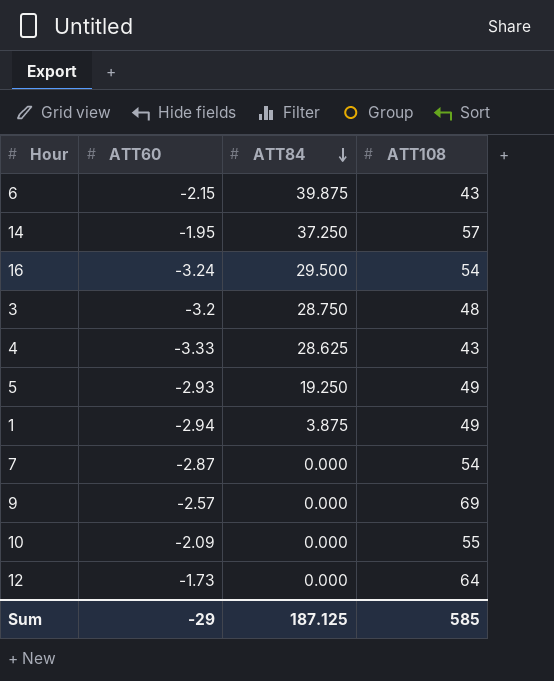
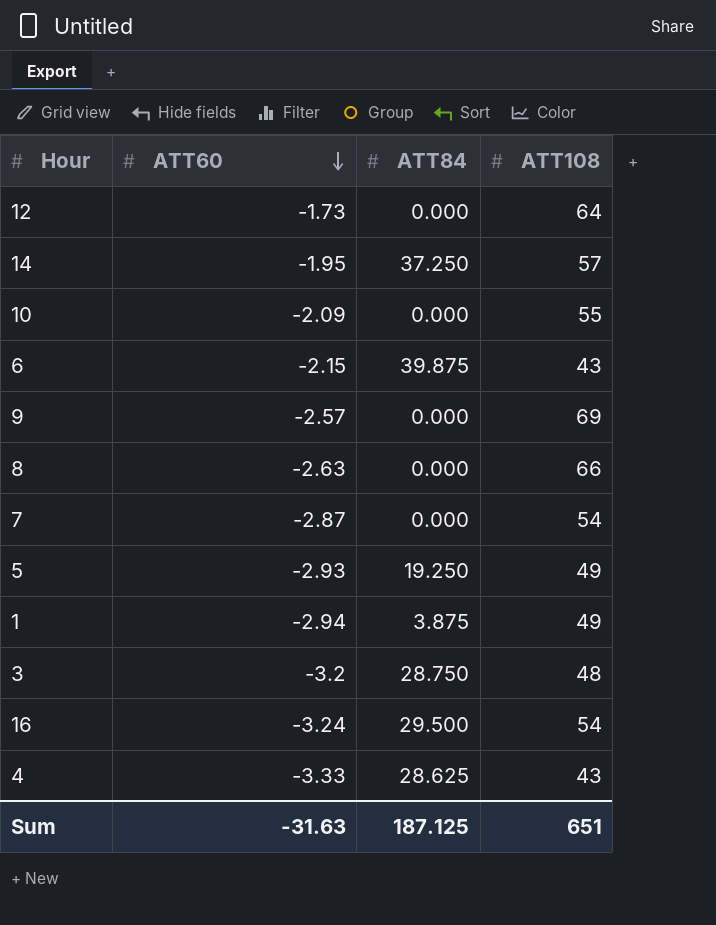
row order: ATT84 descending -> ATT60 descending
row 8: none -> -2.63 | 0.000 | 66
Sum | ATT60: -29 -> -31.63
Sum | ATT108: 585 -> 651

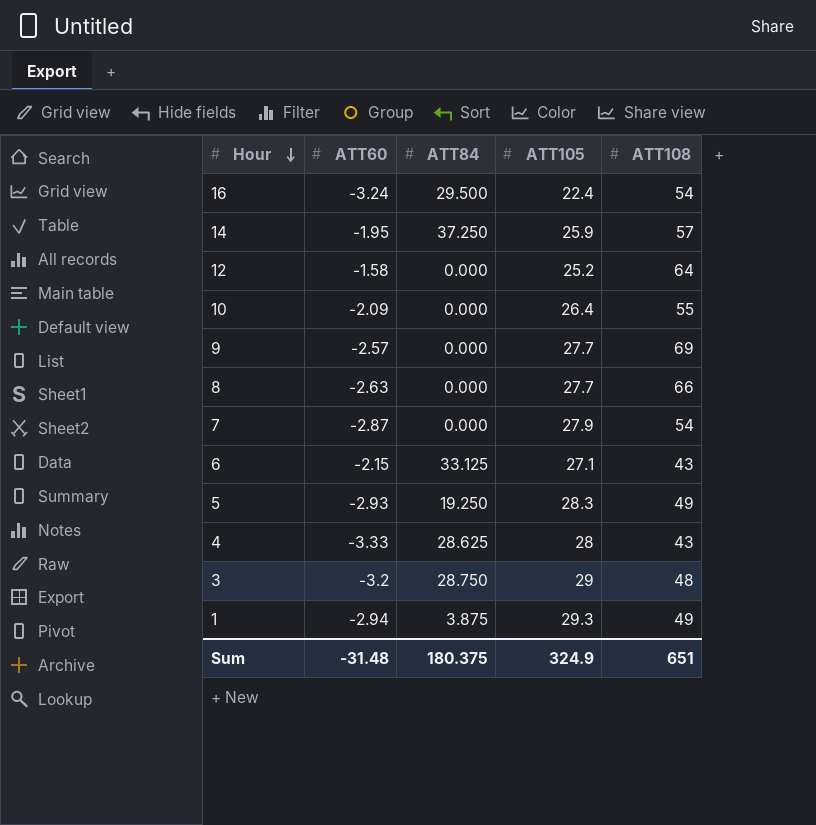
row order: ATT60 descending -> Hour descending
column ATT105 | position: none -> 4
12 | ATT60: -1.73 -> -1.58
6 | ATT84: 39.875 -> 33.125
Sum | ATT60: -31.63 -> -31.48
Sum | ATT84: 187.125 -> 180.375

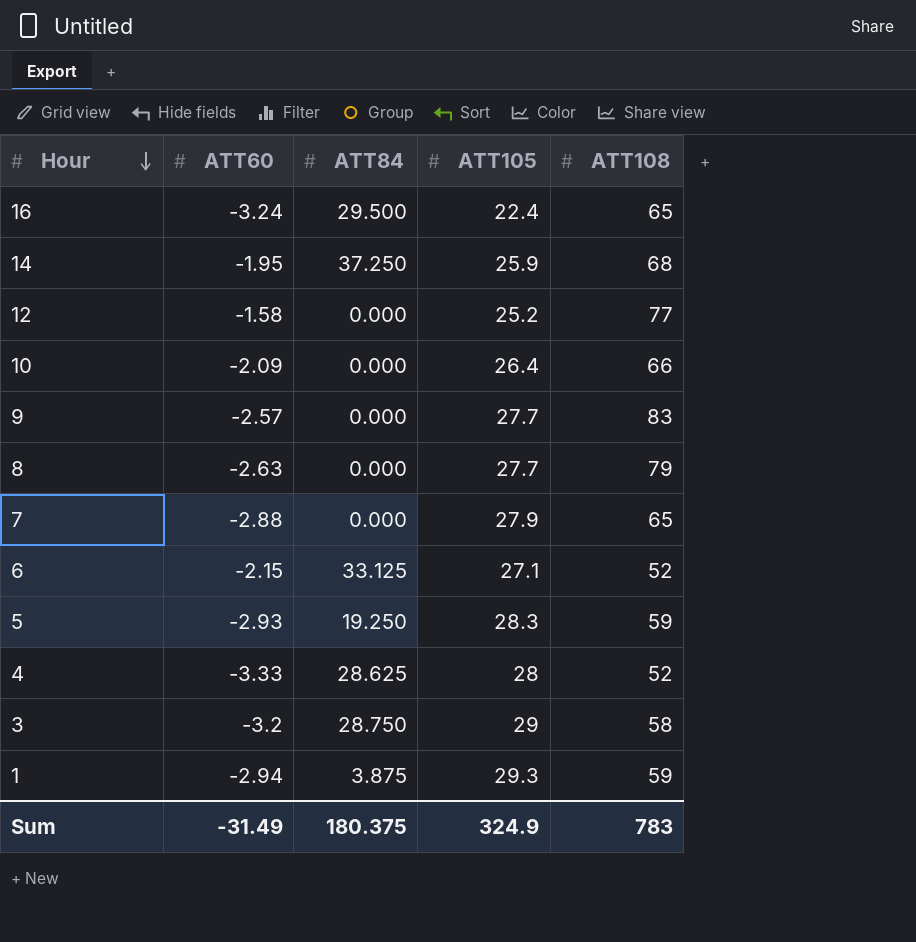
16 | ATT108: 54 -> 65
14 | ATT108: 57 -> 68
12 | ATT108: 64 -> 77
10 | ATT108: 55 -> 66
9 | ATT108: 69 -> 83
8 | ATT108: 66 -> 79
7 | ATT60: -2.87 -> -2.88
7 | ATT108: 54 -> 65
6 | ATT108: 43 -> 52
5 | ATT108: 49 -> 59
4 | ATT108: 43 -> 52
3 | ATT108: 48 -> 58
1 | ATT108: 49 -> 59
Sum | ATT60: -31.48 -> -31.49
Sum | ATT108: 651 -> 783

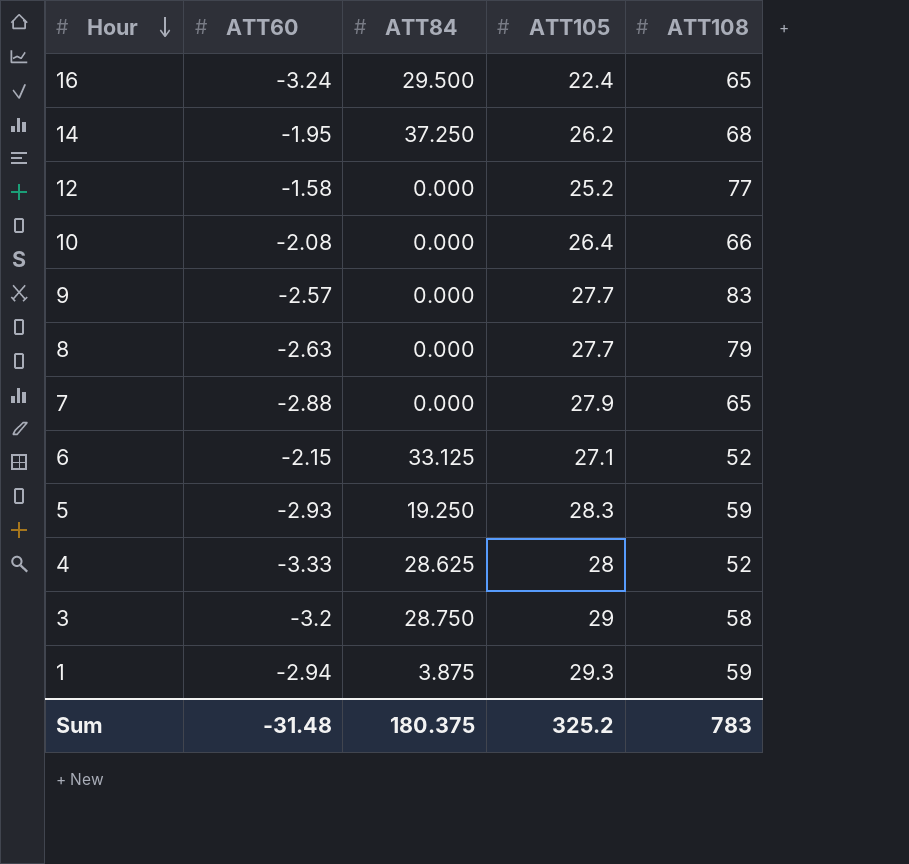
14 | ATT105: 25.9 -> 26.2
10 | ATT60: -2.09 -> -2.08
Sum | ATT60: -31.49 -> -31.48
Sum | ATT105: 324.9 -> 325.2

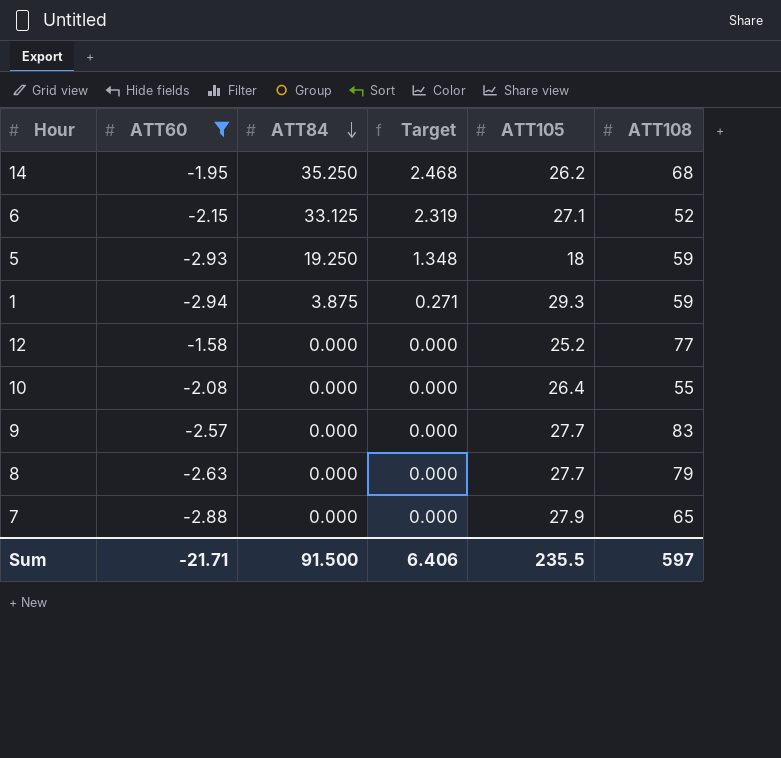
filter: none -> ATT60 >= -2.94
row order: Hour descending -> ATT84 descending
column Target | formula: none -> [ATT84] * 0.07
14 | ATT84: 37.250 -> 35.250
5 | ATT105: 28.3 -> 18
10 | ATT108: 66 -> 55
Sum | ATT60: -31.48 -> -21.71
Sum | ATT84: 180.375 -> 91.500
Sum | ATT105: 325.2 -> 235.5
Sum | ATT108: 783 -> 597

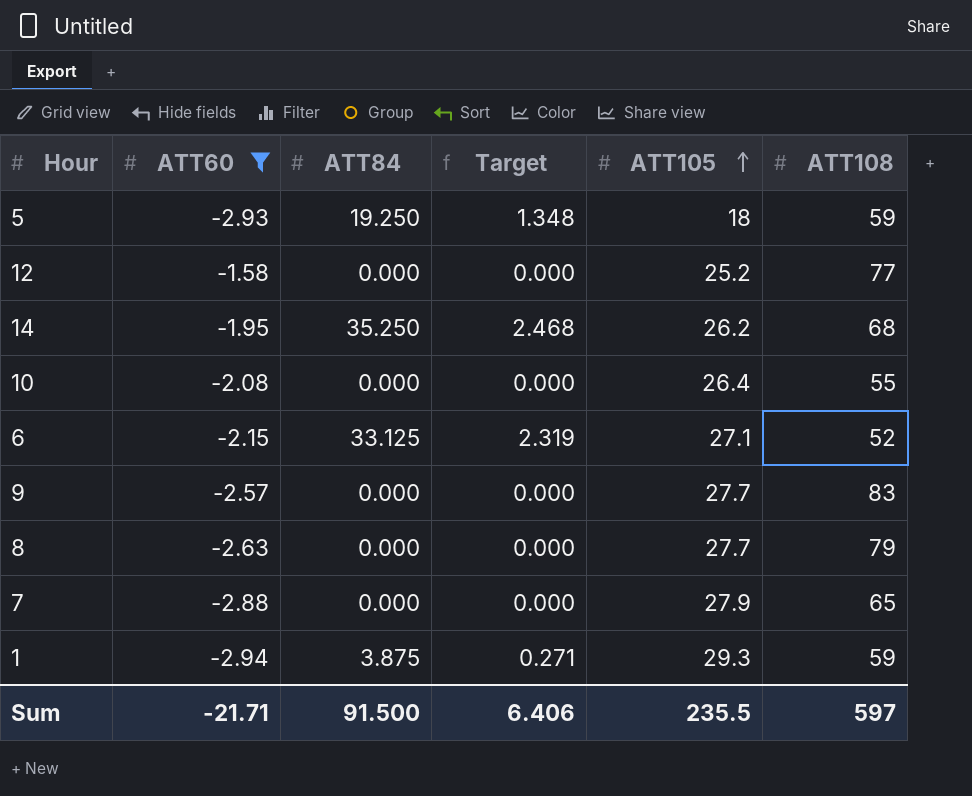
row order: ATT84 descending -> ATT105 ascending

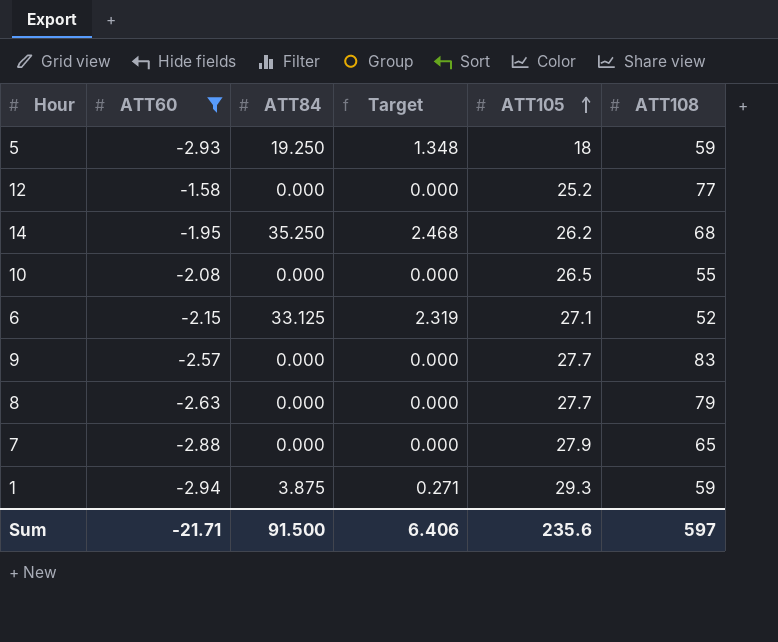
10 | ATT105: 26.4 -> 26.5
Sum | ATT105: 235.5 -> 235.6

